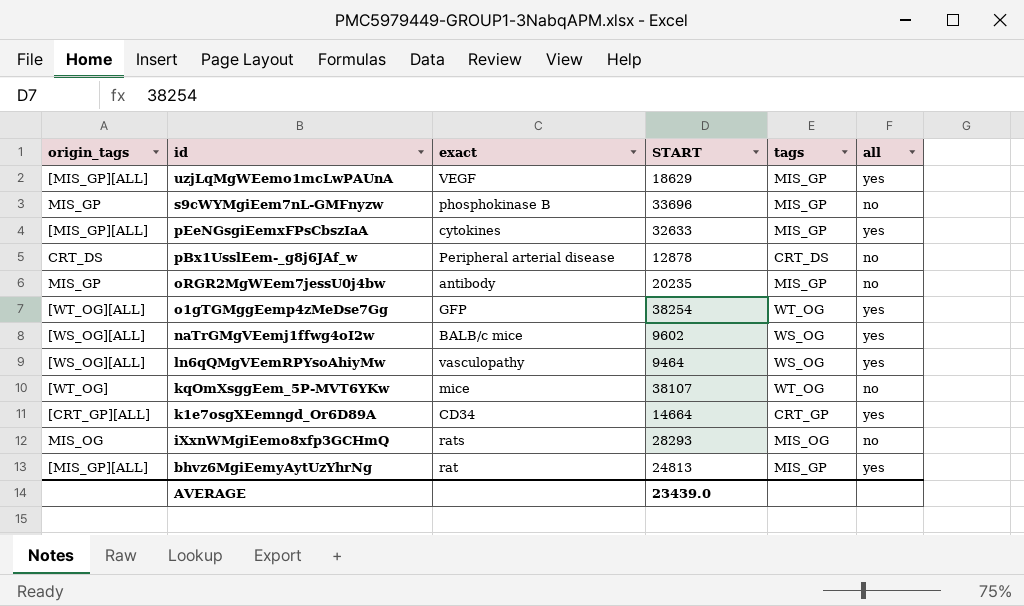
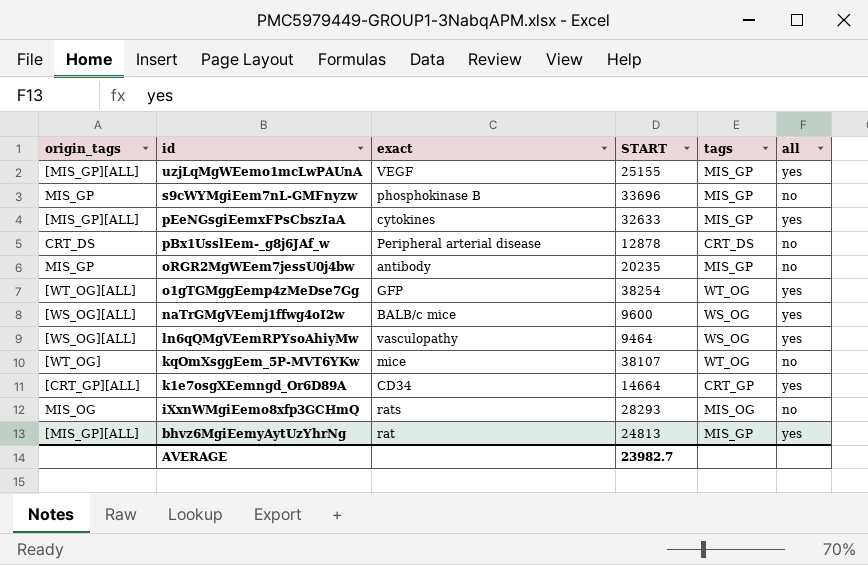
uzjLqMgWEemo1mcLwPAUnA | START: 18629 -> 25155
naTrGMgVEemj1ffwg4oI2w | START: 9602 -> 9600
AVERAGE | START: 23439.0 -> 23982.7

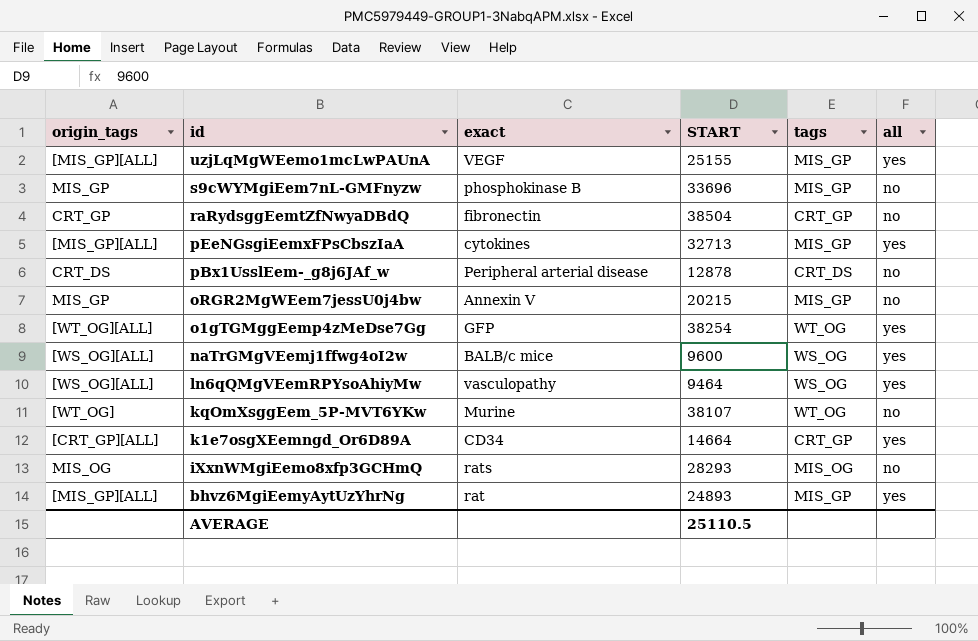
row raRydsggEemtZfNwyaDBdQ: none -> CRT_GP | fibronectin | 38504 | CRT_GP | no
pEeNGsgiEemxFPsCbszIaA | START: 32633 -> 32713
oRGR2MgWEem7jessU0j4bw | exact: antibody -> Annexin V
oRGR2MgWEem7jessU0j4bw | START: 20235 -> 20215
kqOmXsggEem_5P-MVT6YKw | exact: mice -> Murine
bhvz6MgiEemyAytUzYhrNg | START: 24813 -> 24893
AVERAGE | START: 23982.7 -> 25110.5

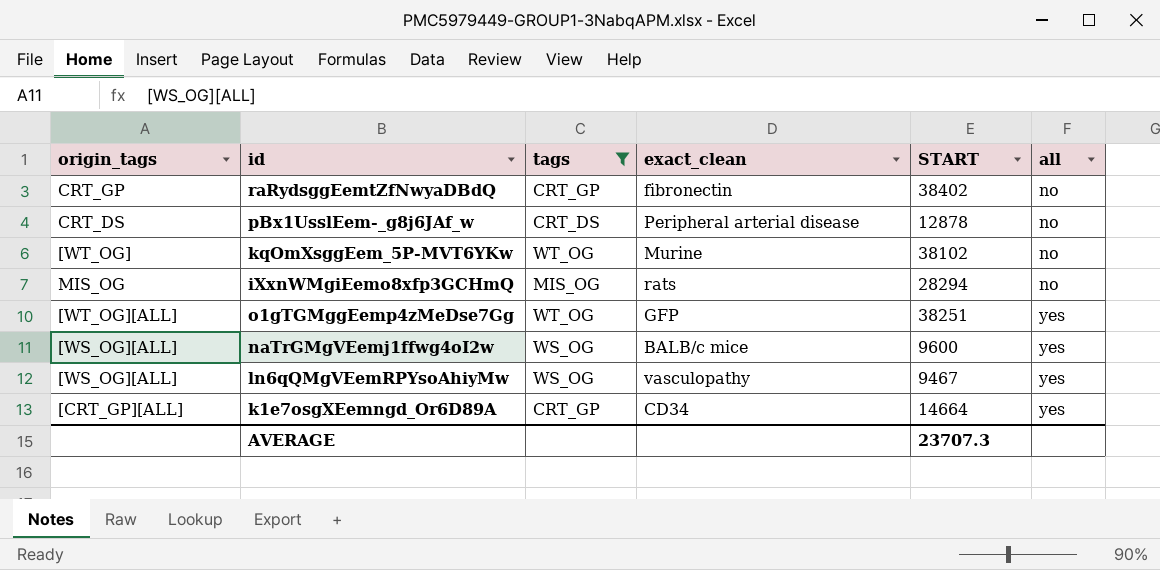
filter: none -> tags != MIS_GP
row order: id descending -> all ascending
column tags | position: 5 -> 3
column name: exact -> exact_clean
raRydsggEemtZfNwyaDBdQ | START: 38504 -> 38402
kqOmXsggEem_5P-MVT6YKw | START: 38107 -> 38102
iXxnWMgiEemo8xfp3GCHmQ | START: 28293 -> 28294
o1gTGMggEemp4zMeDse7Gg | START: 38254 -> 38251
ln6qQMgVEemRPYsoAhiyMw | START: 9464 -> 9467
AVERAGE | START: 25110.5 -> 23707.3

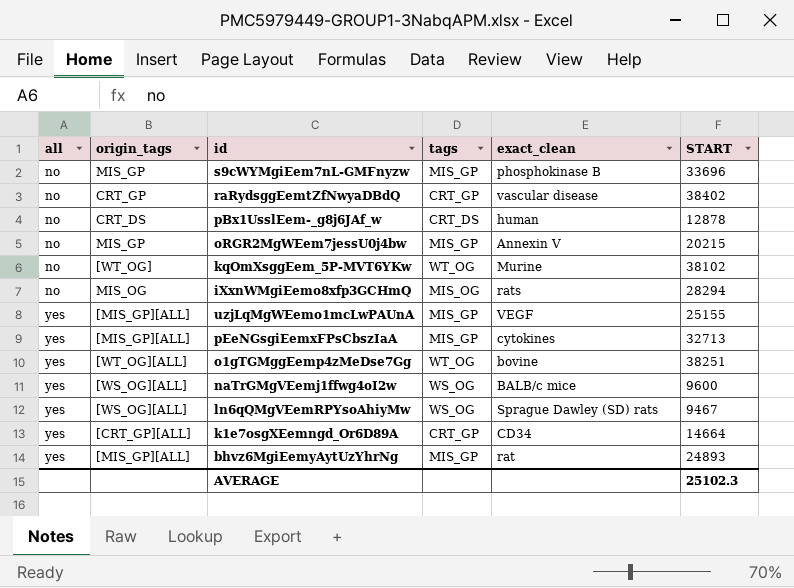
filter: tags != MIS_GP -> none
column all | position: 6 -> 1
raRydsggEemtZfNwyaDBdQ | exact_clean: fibronectin -> vascular disease
pBx1UsslEem-_g8j6JAf_w | exact_clean: Peripheral arterial disease -> human
o1gTGMggEemp4zMeDse7Gg | exact_clean: GFP -> bovine
ln6qQMgVEemRPYsoAhiyMw | exact_clean: vasculopathy -> Sprague Dawley (SD) rats
AVERAGE | START: 23707.3 -> 25102.3

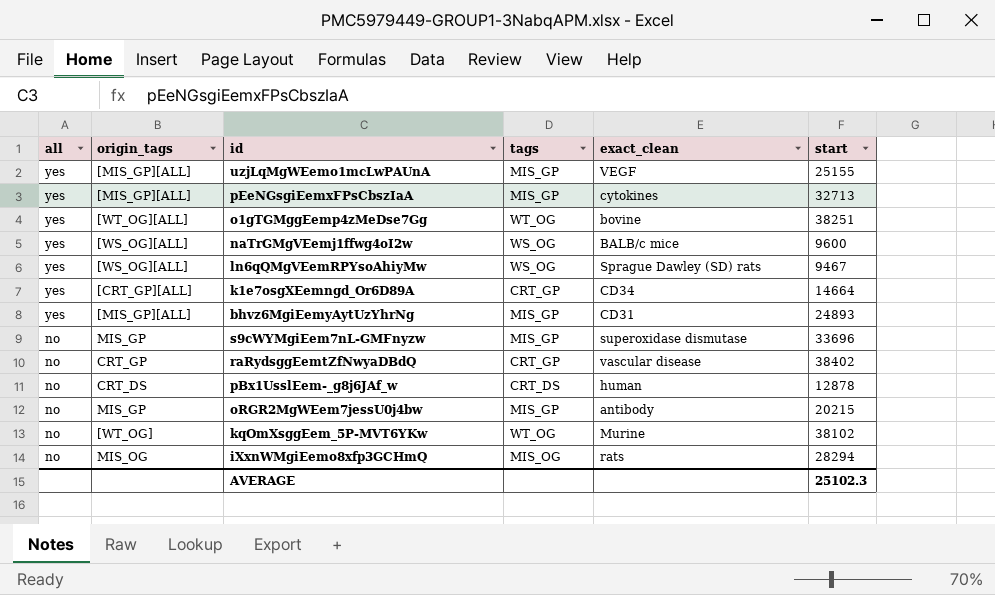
row order: all ascending -> all descending
column name: START -> start
bhvz6MgiEemyAytUzYhrNg | exact_clean: rat -> CD31
s9cWYMgiEem7nL-GMFnyzw | exact_clean: phosphokinase B -> superoxidase dismutase
oRGR2MgWEem7jessU0j4bw | exact_clean: Annexin V -> antibody

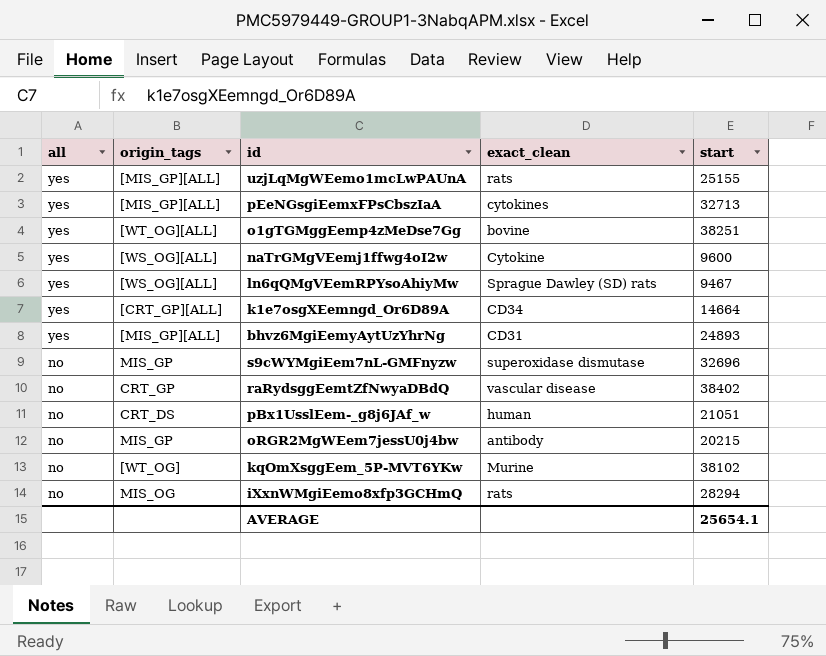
column tags | position: 4 -> none
uzjLqMgWEemo1mcLwPAUnA | exact_clean: VEGF -> rats
naTrGMgVEemj1ffwg4oI2w | exact_clean: BALB/c mice -> Cytokine
s9cWYMgiEem7nL-GMFnyzw | start: 33696 -> 32696
pBx1UsslEem-_g8j6JAf_w | start: 12878 -> 21051
AVERAGE | start: 25102.3 -> 25654.1

